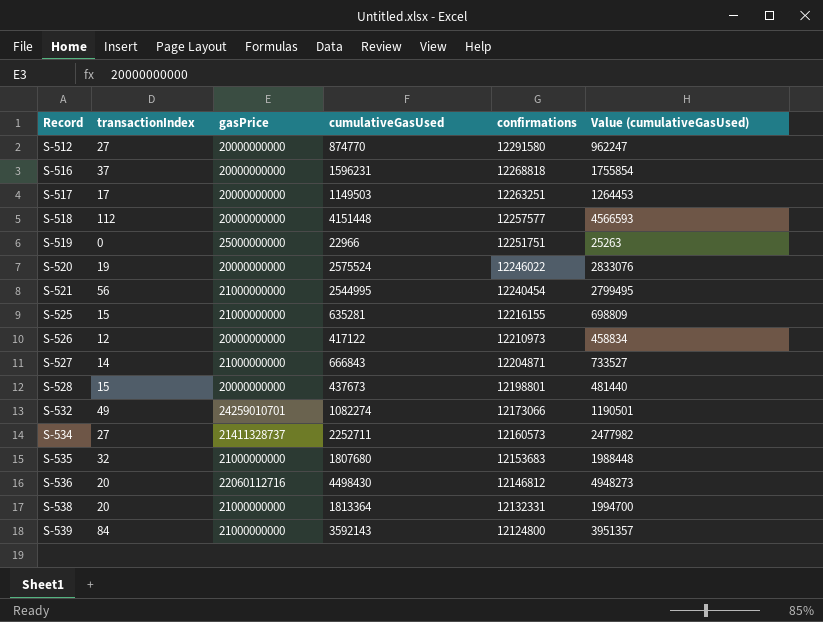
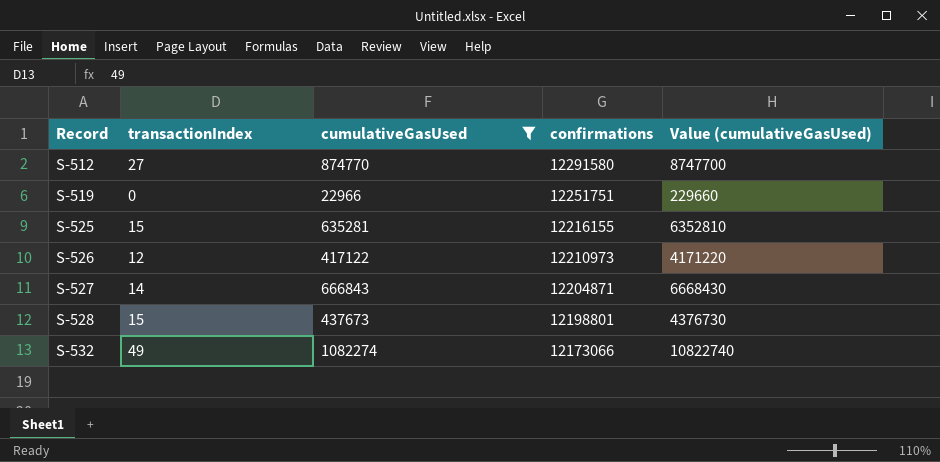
filter: none -> cumulativeGasUsed <= 1082274
column gasPrice | position: 3 -> none
column Value (cumulativeGasUsed) | formula: [cumulativeGasUsed] * 1.1 -> [cumulativeGasUsed] * 10

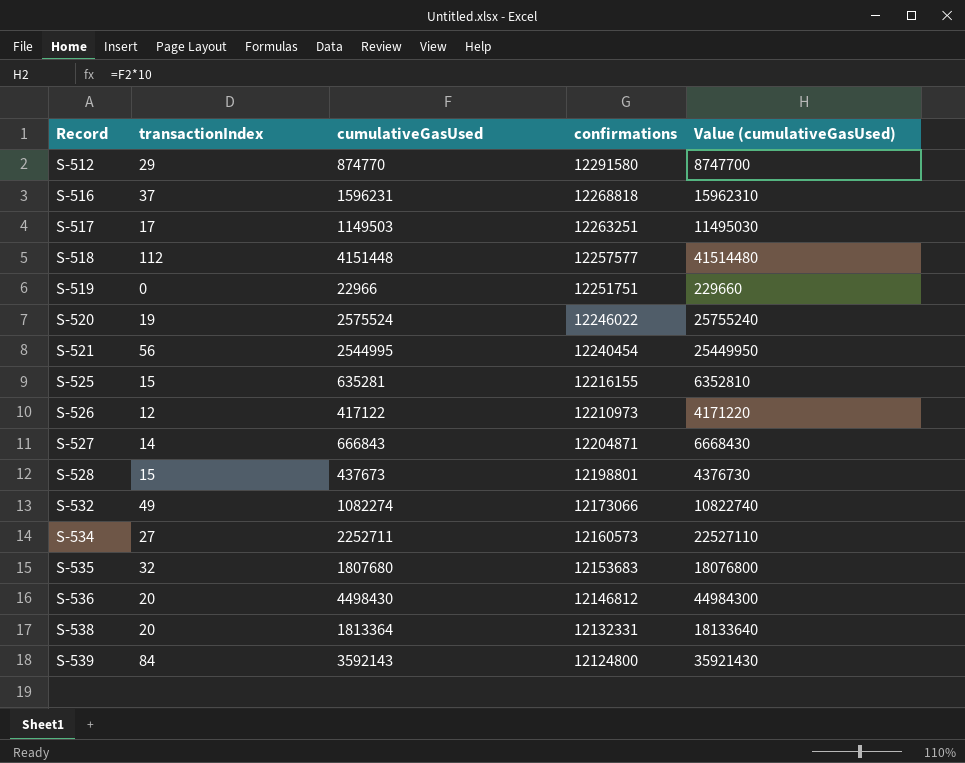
filter: cumulativeGasUsed <= 1082274 -> none
S-512 | transactionIndex: 27 -> 29

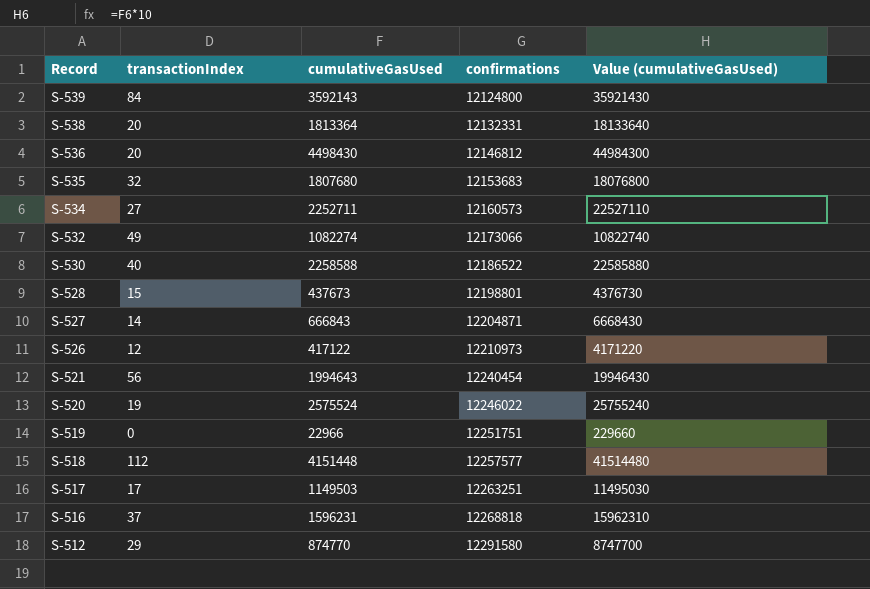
row order: Record ascending -> Record descending
row S-525: 15 | 635281 | 12216155 | 6352810 -> none
row S-530: none -> 40 | 2258588 | 12186522 | 22585880
S-521 | cumulativeGasUsed: 2544995 -> 1994643
S-521 | Value (cumulativeGasUsed): 25449950 -> 19946430

